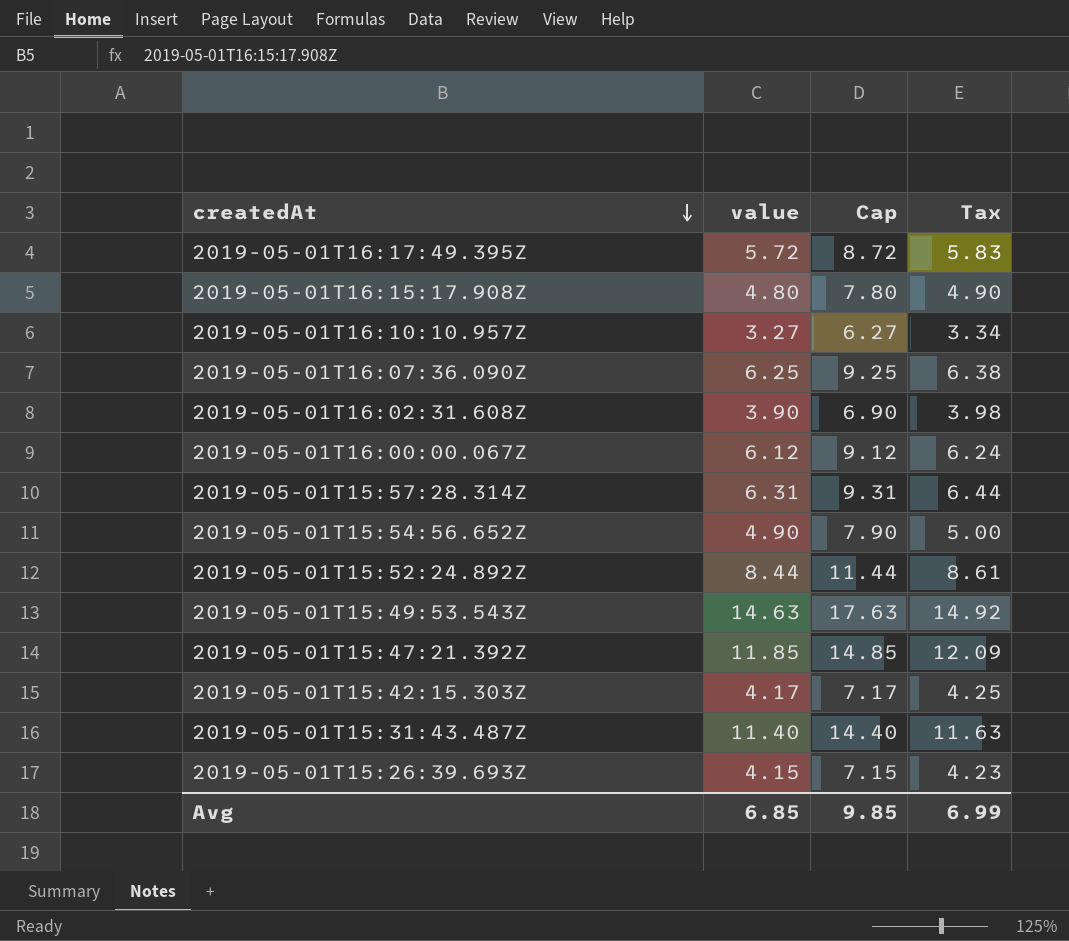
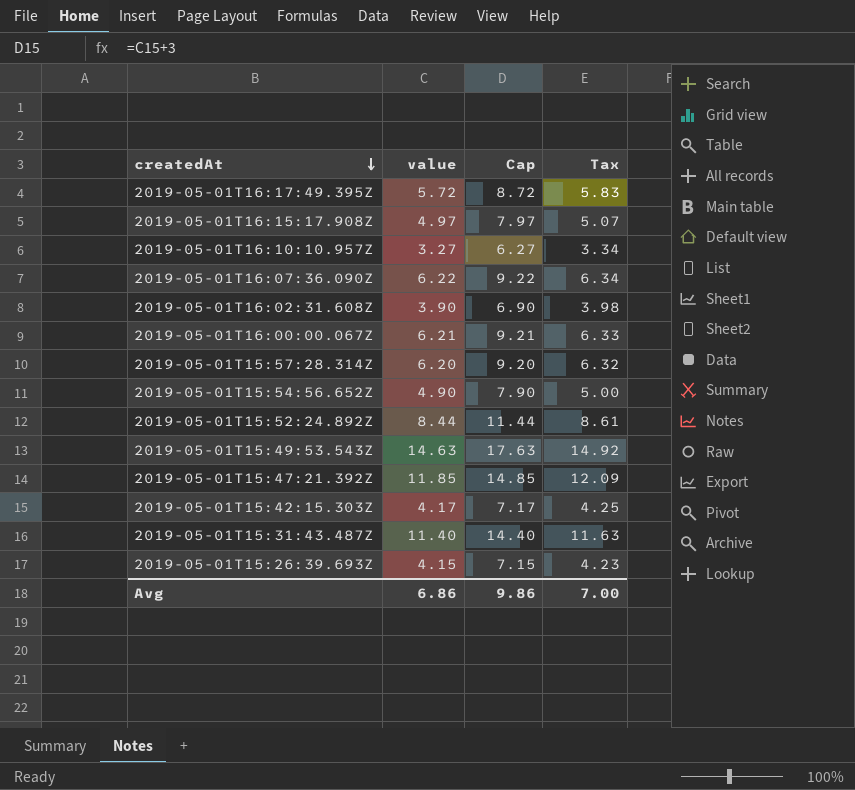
2019-05-01T16:15:17.908Z | value: 4.80 -> 4.97
2019-05-01T16:15:17.908Z | Cap: 7.80 -> 7.97
2019-05-01T16:15:17.908Z | Tax: 4.90 -> 5.07
2019-05-01T16:07:36.090Z | value: 6.25 -> 6.22
2019-05-01T16:07:36.090Z | Cap: 9.25 -> 9.22
2019-05-01T16:07:36.090Z | Tax: 6.38 -> 6.34
2019-05-01T16:00:00.067Z | value: 6.12 -> 6.21
2019-05-01T16:00:00.067Z | Cap: 9.12 -> 9.21
2019-05-01T16:00:00.067Z | Tax: 6.24 -> 6.33
2019-05-01T15:57:28.314Z | value: 6.31 -> 6.20
2019-05-01T15:57:28.314Z | Cap: 9.31 -> 9.20
2019-05-01T15:57:28.314Z | Tax: 6.44 -> 6.32
Avg | value: 6.85 -> 6.86
Avg | Cap: 9.85 -> 9.86
Avg | Tax: 6.99 -> 7.00

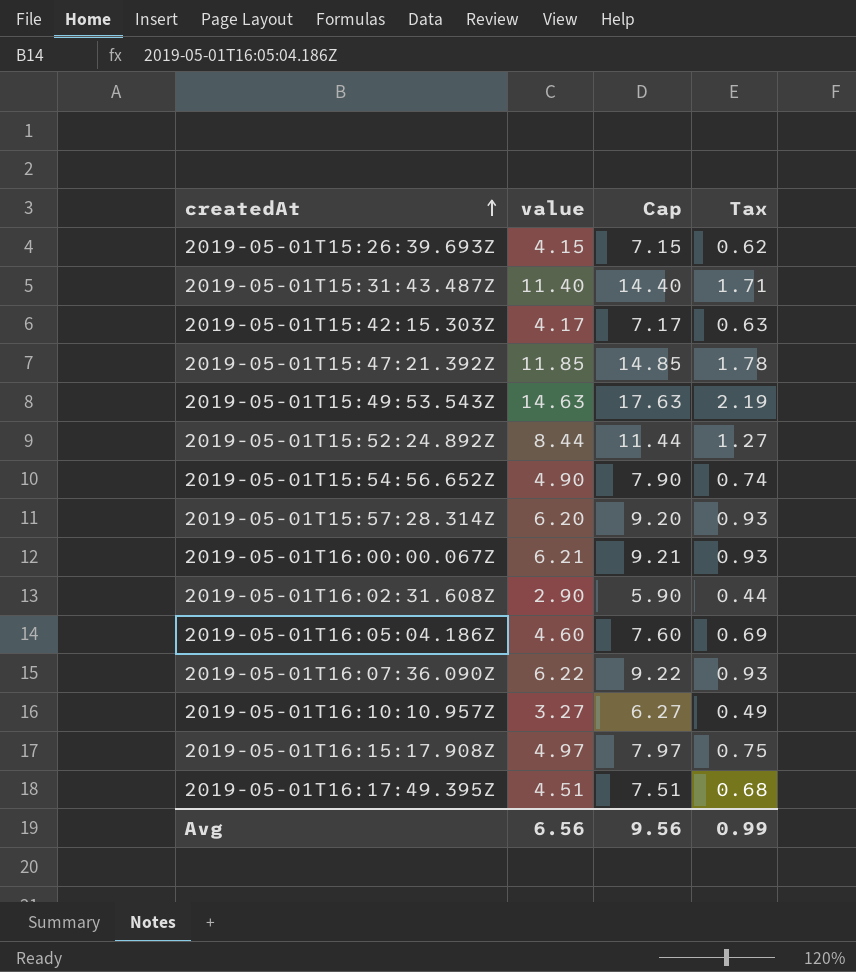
row order: createdAt descending -> createdAt ascending
column Tax | formula: [value] * 1.02 -> [value] * 0.15
2019-05-01T16:02:31.608Z | value: 3.90 -> 2.90
2019-05-01T16:02:31.608Z | Cap: 6.90 -> 5.90
row 2019-05-01T16:05:04.186Z: none -> 4.60 | 7.60 | 0.69
2019-05-01T16:17:49.395Z | value: 5.72 -> 4.51
2019-05-01T16:17:49.395Z | Cap: 8.72 -> 7.51
Avg | value: 6.86 -> 6.56
Avg | Cap: 9.86 -> 9.56
Avg | Tax: 7.00 -> 0.99

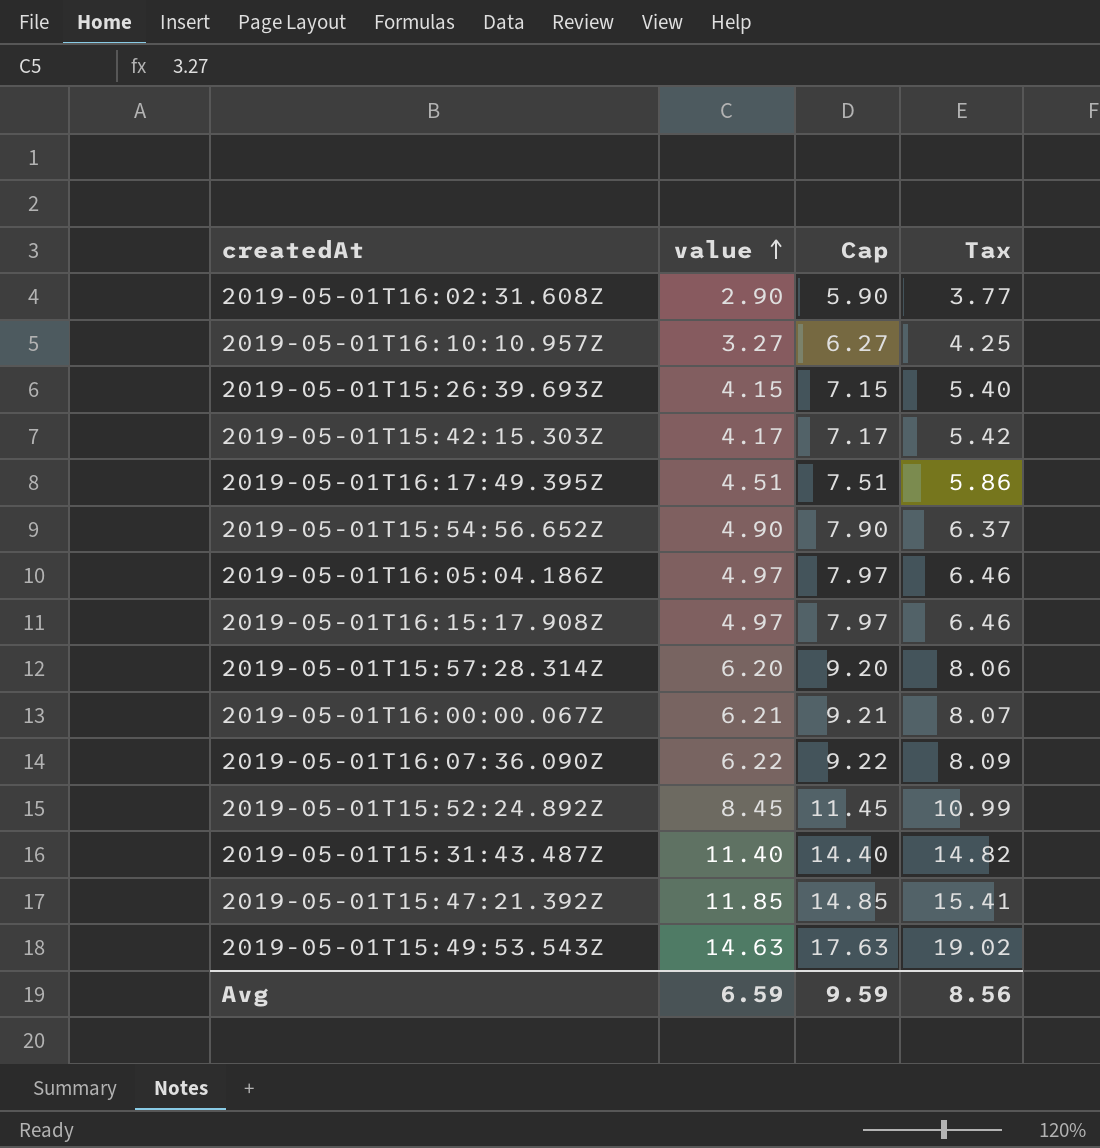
row order: createdAt ascending -> value ascending
column Tax | formula: [value] * 0.15 -> [value] * 1.3
2019-05-01T16:05:04.186Z | value: 4.60 -> 4.97
2019-05-01T16:05:04.186Z | Cap: 7.60 -> 7.97
2019-05-01T15:52:24.892Z | value: 8.44 -> 8.45
2019-05-01T15:52:24.892Z | Cap: 11.44 -> 11.45
Avg | value: 6.56 -> 6.59
Avg | Cap: 9.56 -> 9.59
Avg | Tax: 0.99 -> 8.56

